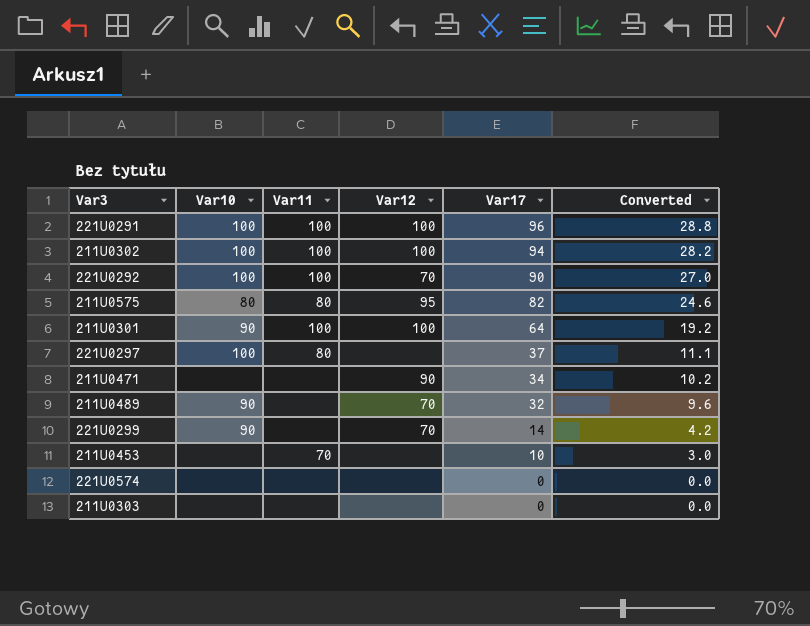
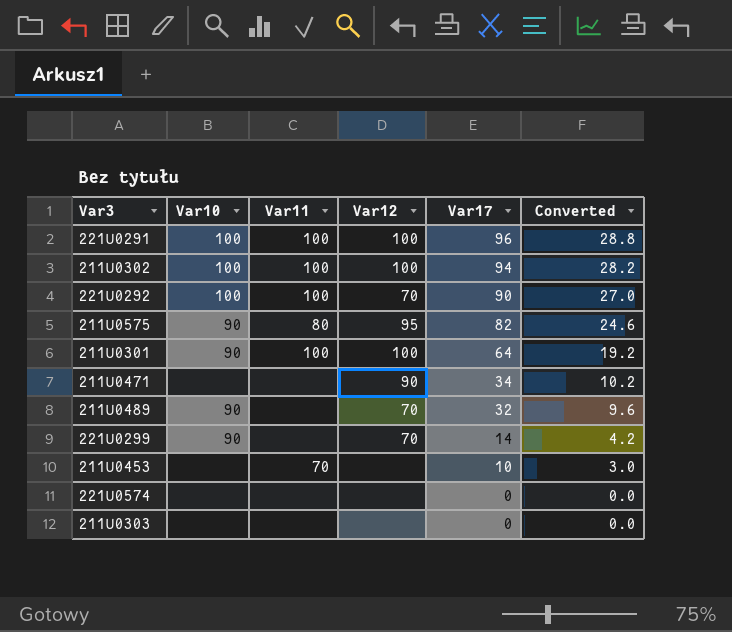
row 221U0297: 100 | 80 | none | 37 | 11.1 -> none
211U0575 | Var10: 80 -> 90

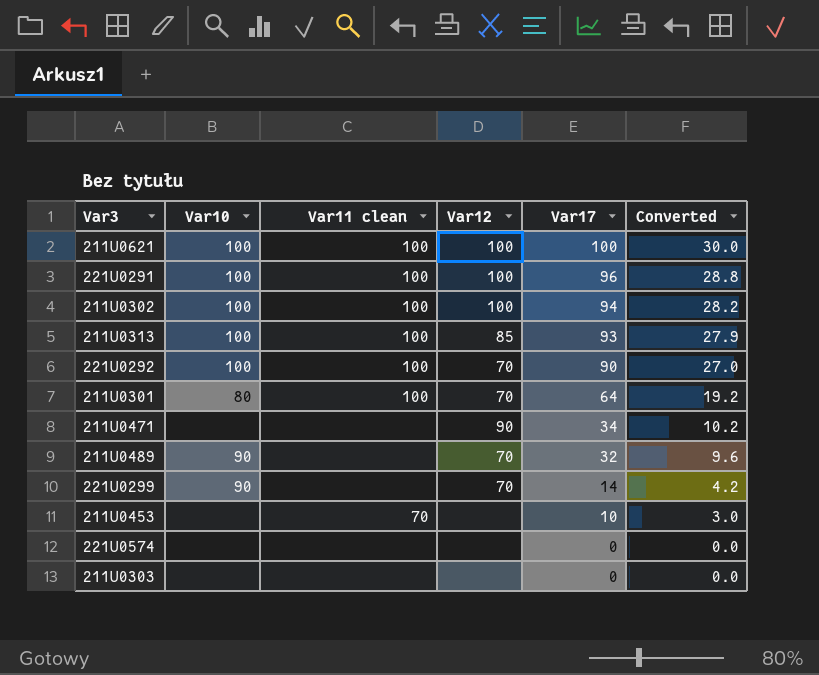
column name: Var11 -> Var11 clean
row 211U0575: 90 | 80 | 95 | 82 | 24.6 -> none
row 211U0621: none -> 100 | 100 | 100 | 100 | 30.0
row 211U0313: none -> 100 | 100 | 85 | 93 | 27.9
211U0301 | Var10: 90 -> 80
211U0301 | Var12: 100 -> 70

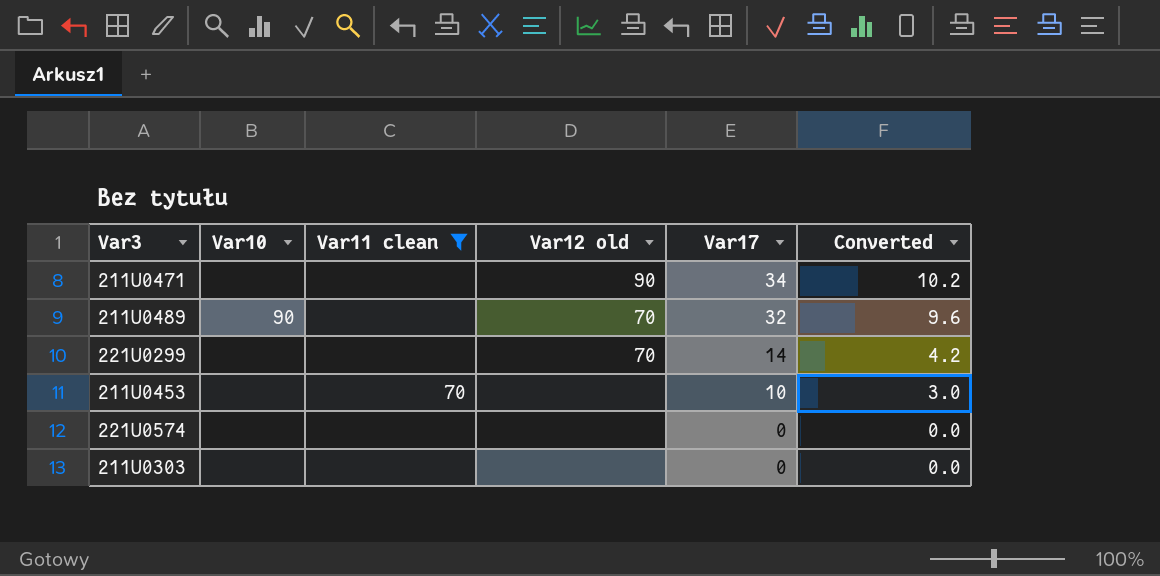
filter: none -> Var11 clean != 100
column name: Var12 -> Var12 old
221U0299 | Var10: 90 -> none

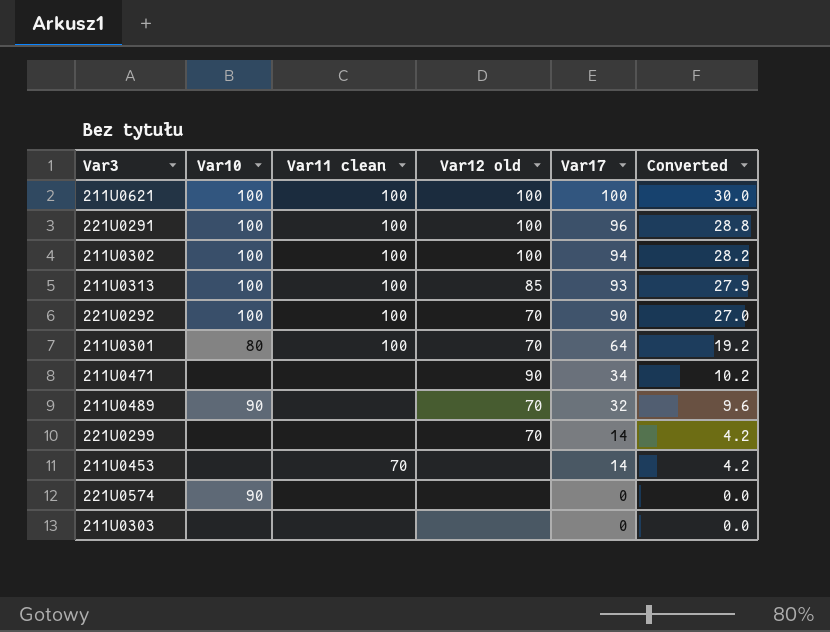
filter: Var11 clean != 100 -> none
211U0453 | Var17: 10 -> 14
211U0453 | Converted: 3.0 -> 4.2
221U0574 | Var10: none -> 90

